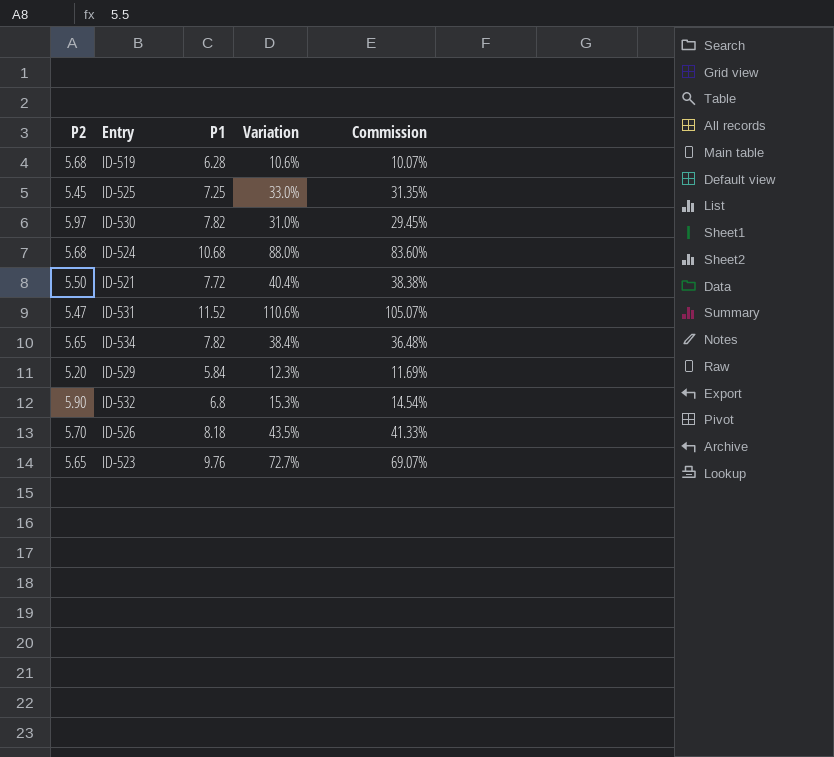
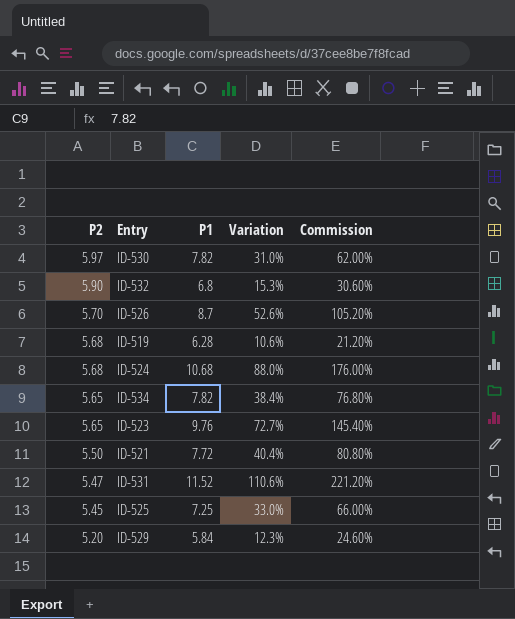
row order: none -> P2 descending
column Commission | formula: [Variation] * 0.95 -> [Variation] * 2
ID-526 | P1: 8.18 -> 8.7
ID-526 | Variation: 43.5% -> 52.6%

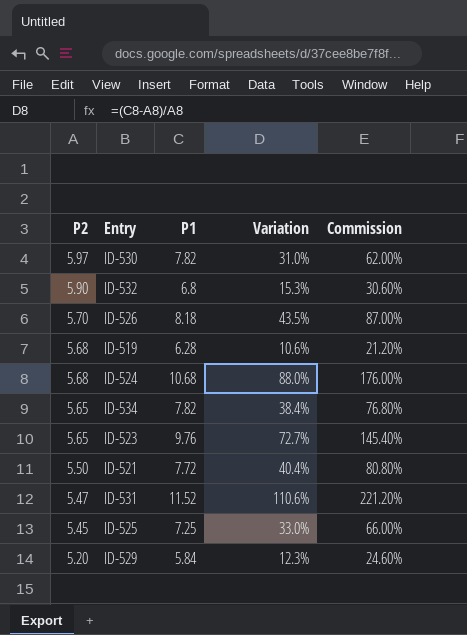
ID-526 | P1: 8.7 -> 8.18
ID-526 | Variation: 52.6% -> 43.5%
ID-526 | Commission: 105.20% -> 87.00%

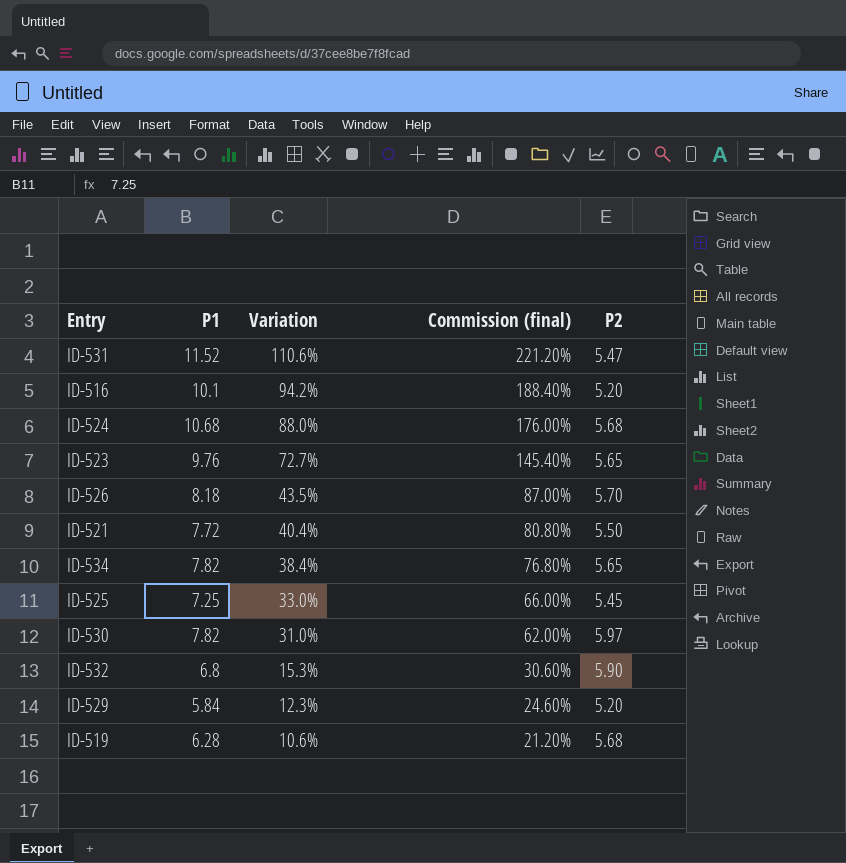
row order: P2 descending -> Variation descending
column name: Commission -> Commission (final)
column P2 | position: 1 -> 5
row ID-516: none -> 10.1 | 94.2% | 188.40% | 5.20

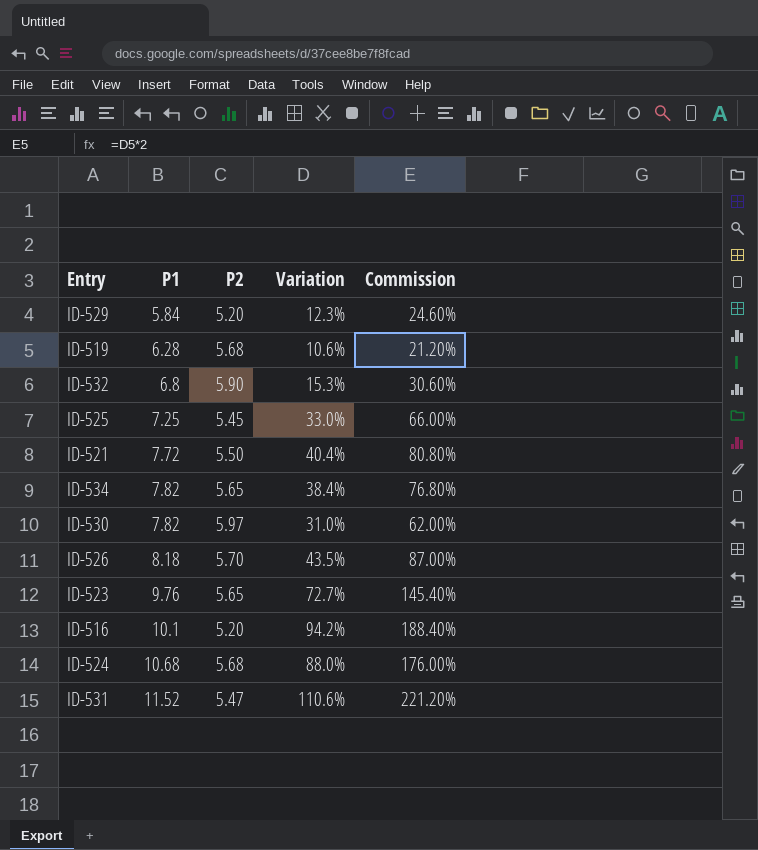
row order: Variation descending -> P1 ascending
column P2 | position: 5 -> 3
column name: Commission (final) -> Commission

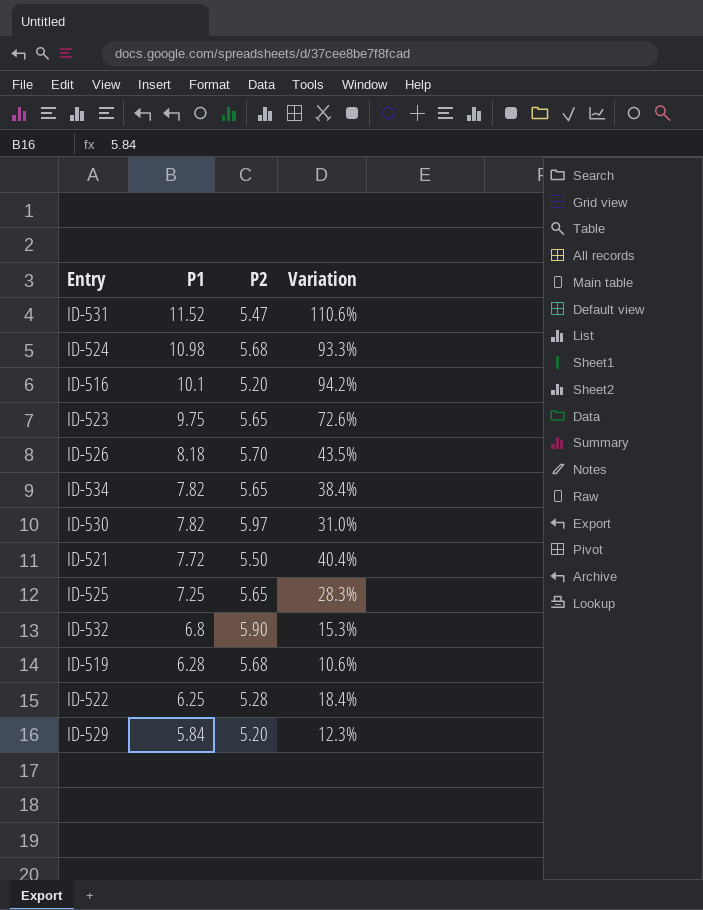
row order: P1 ascending -> P1 descending
column Commission | formula: [Variation] * 2 -> none
ID-524 | P1: 10.68 -> 10.98
ID-524 | Variation: 88.0% -> 93.3%
ID-523 | P1: 9.76 -> 9.75
ID-523 | Variation: 72.7% -> 72.6%
ID-525 | P2: 5.45 -> 5.65
ID-525 | Variation: 33.0% -> 28.3%
row ID-522: none -> 6.25 | 5.28 | 18.4%

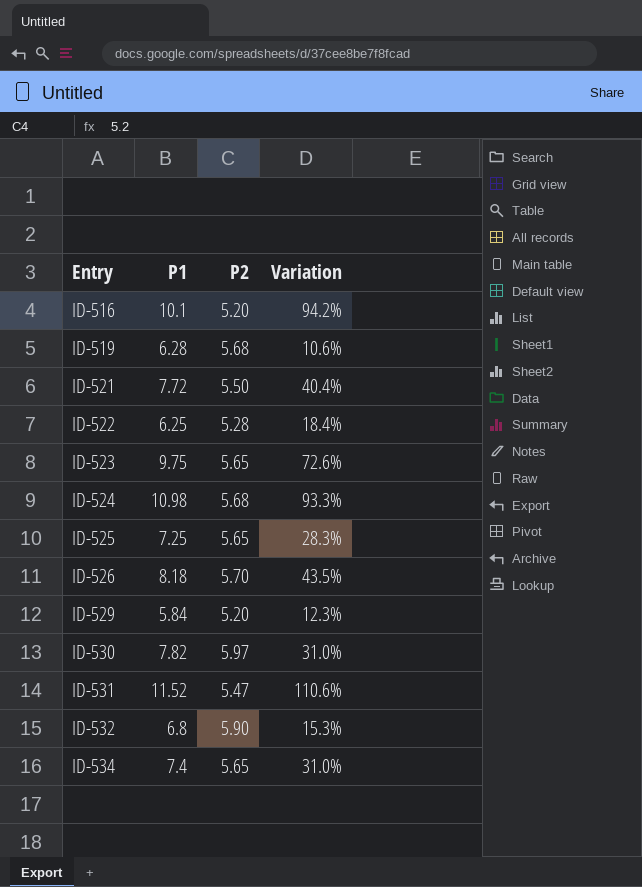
row order: P1 descending -> Entry ascending
ID-534 | P1: 7.82 -> 7.4
ID-534 | Variation: 38.4% -> 31.0%

